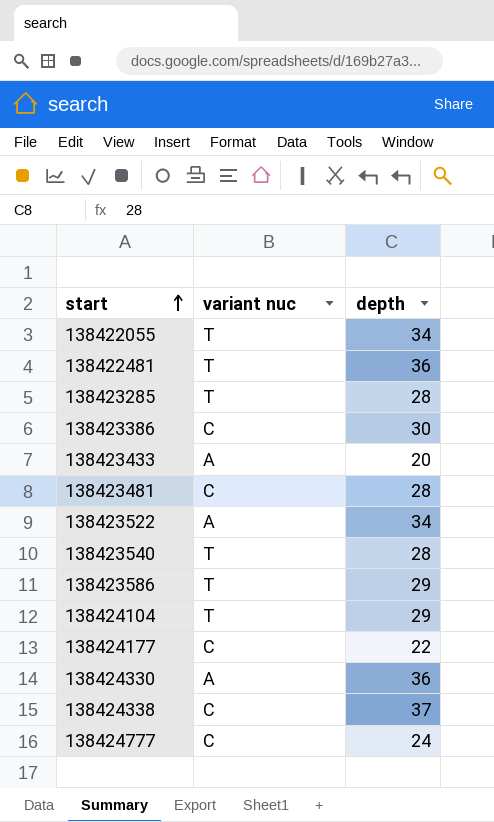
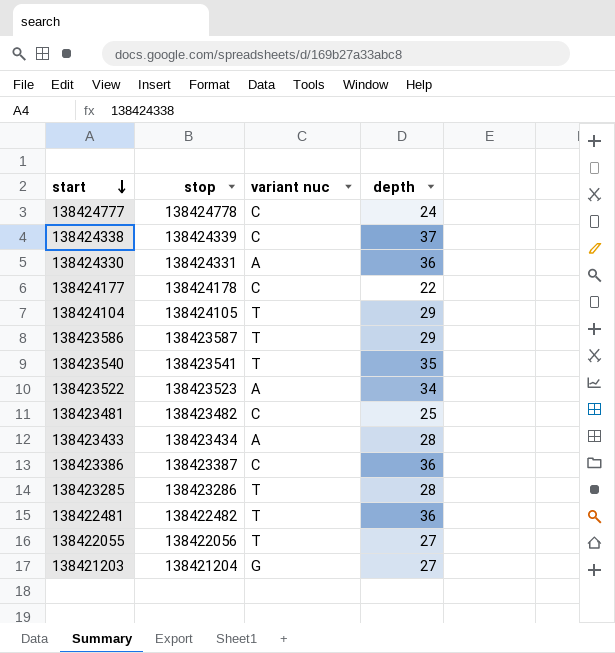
row order: start ascending -> start descending
column stop | position: none -> 2
138423540 | depth: 28 -> 35
138423481 | depth: 28 -> 25
138423433 | depth: 20 -> 28
138423386 | depth: 30 -> 36
138422055 | depth: 34 -> 27
row 138421203: none -> 138421204 | G | 27

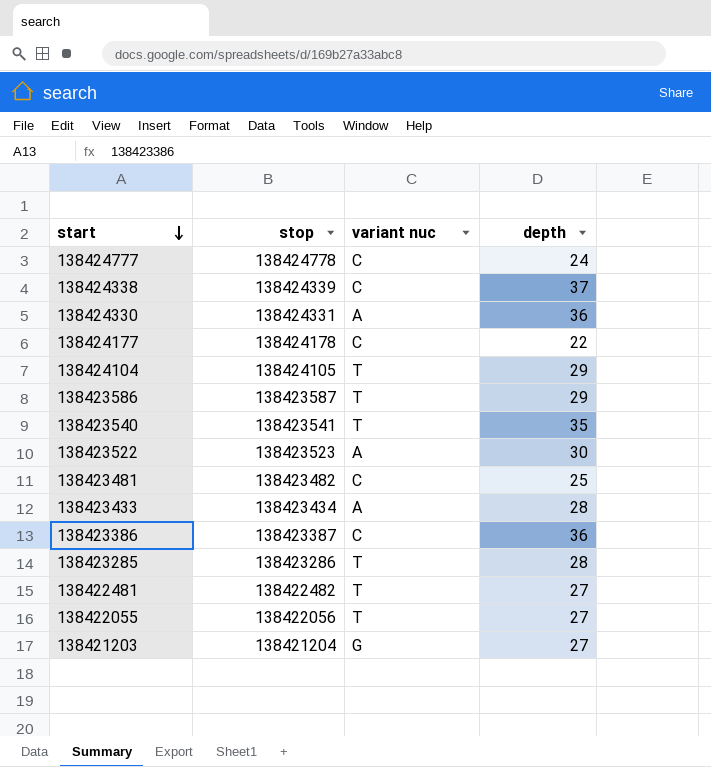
138423522 | depth: 34 -> 30
138422481 | depth: 36 -> 27

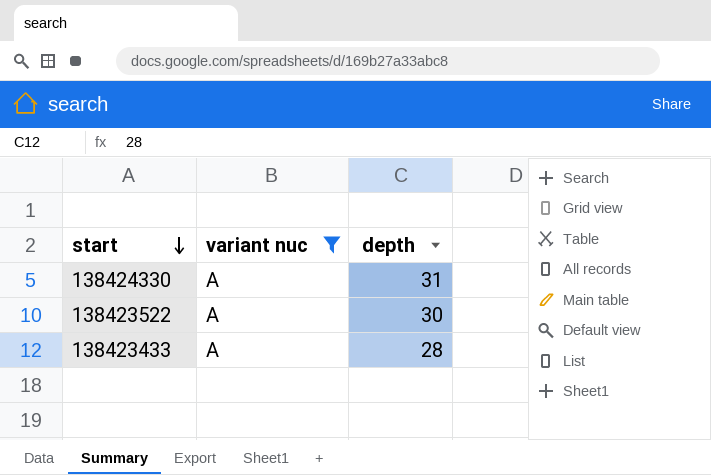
filter: none -> variant nuc = A
column stop | position: 2 -> none
138424330 | depth: 36 -> 31

